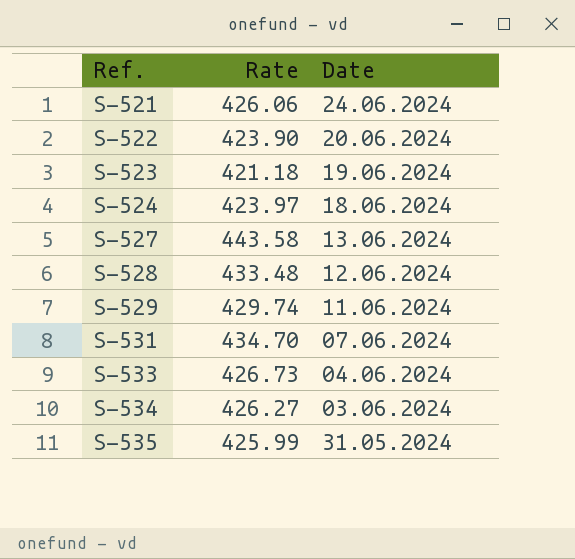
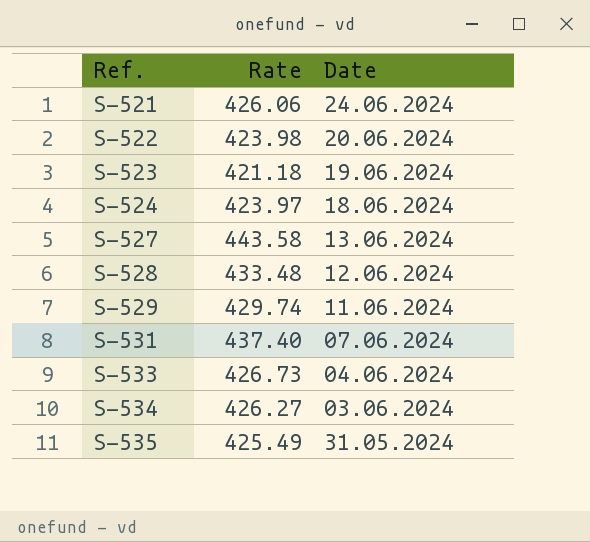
S-522 | Rate: 423.90 -> 423.98
S-531 | Rate: 434.70 -> 437.40
S-535 | Rate: 425.99 -> 425.49

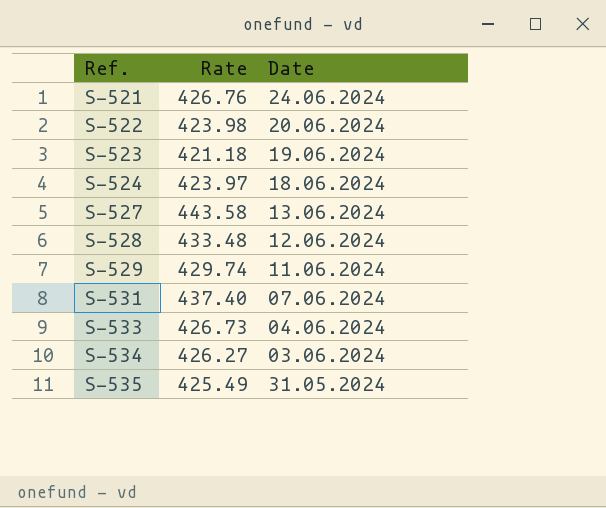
S-521 | Rate: 426.06 -> 426.76

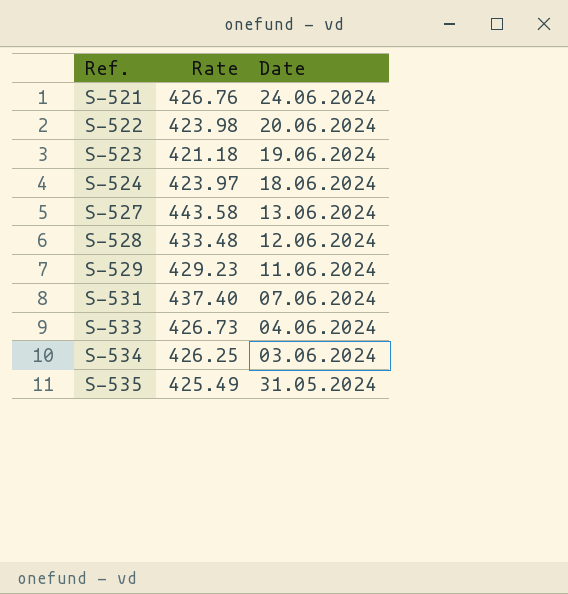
S-529 | Rate: 429.74 -> 429.23
S-534 | Rate: 426.27 -> 426.25

